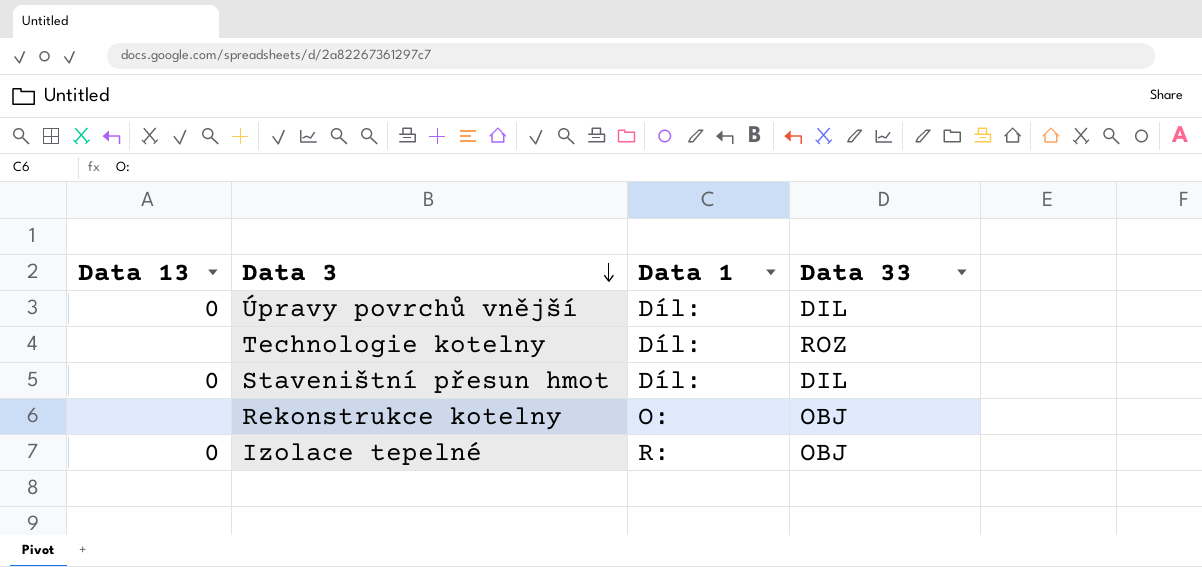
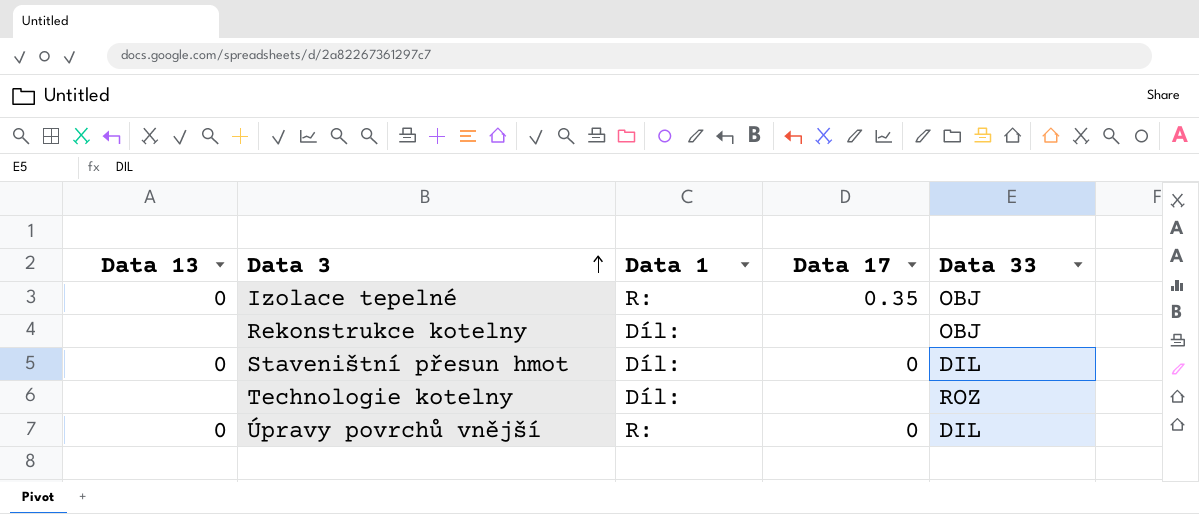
row order: Data 3 descending -> Data 3 ascending
column Data 17 | position: none -> 4
Rekonstrukce kotelny | Data 1: O: -> Díl:
Úpravy povrchů vnější | Data 1: Díl: -> R:

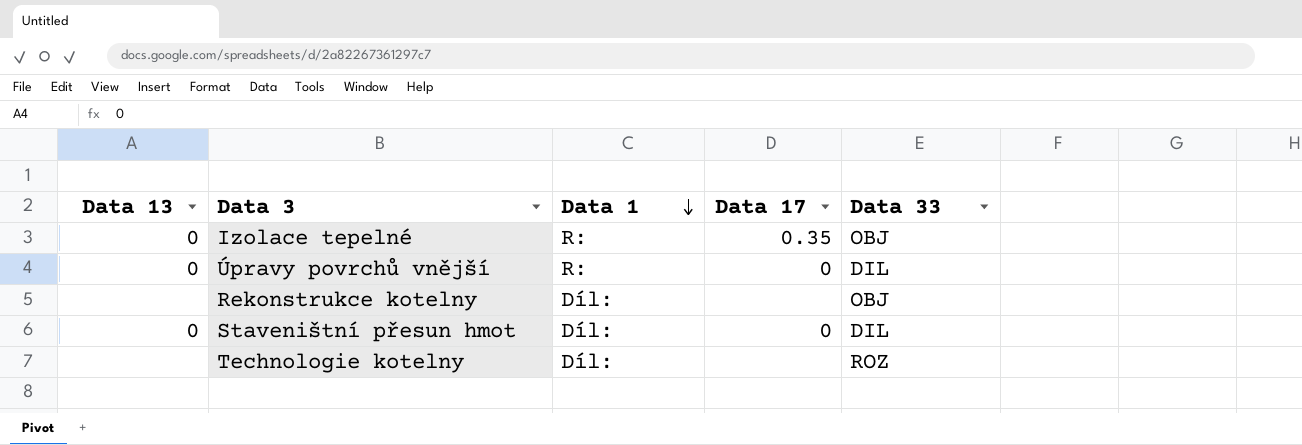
row order: Data 3 ascending -> Data 1 descending

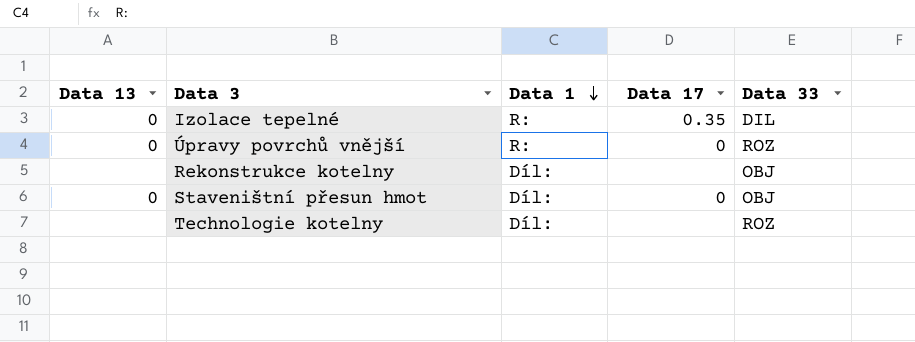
Izolace tepelné | Data 33: OBJ -> DIL
Úpravy povrchů vnější | Data 33: DIL -> ROZ
Staveništní přesun hmot | Data 33: DIL -> OBJ

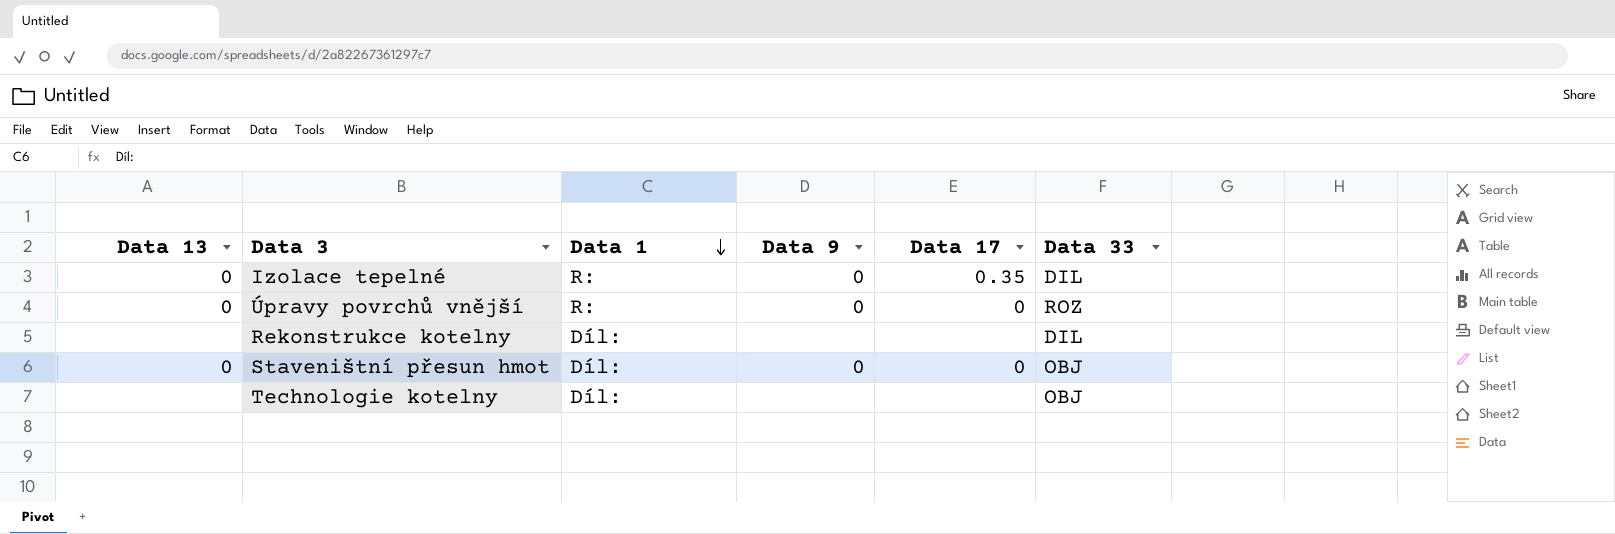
column Data 9 | position: none -> 4
Rekonstrukce kotelny | Data 33: OBJ -> DIL
Technologie kotelny | Data 33: ROZ -> OBJ

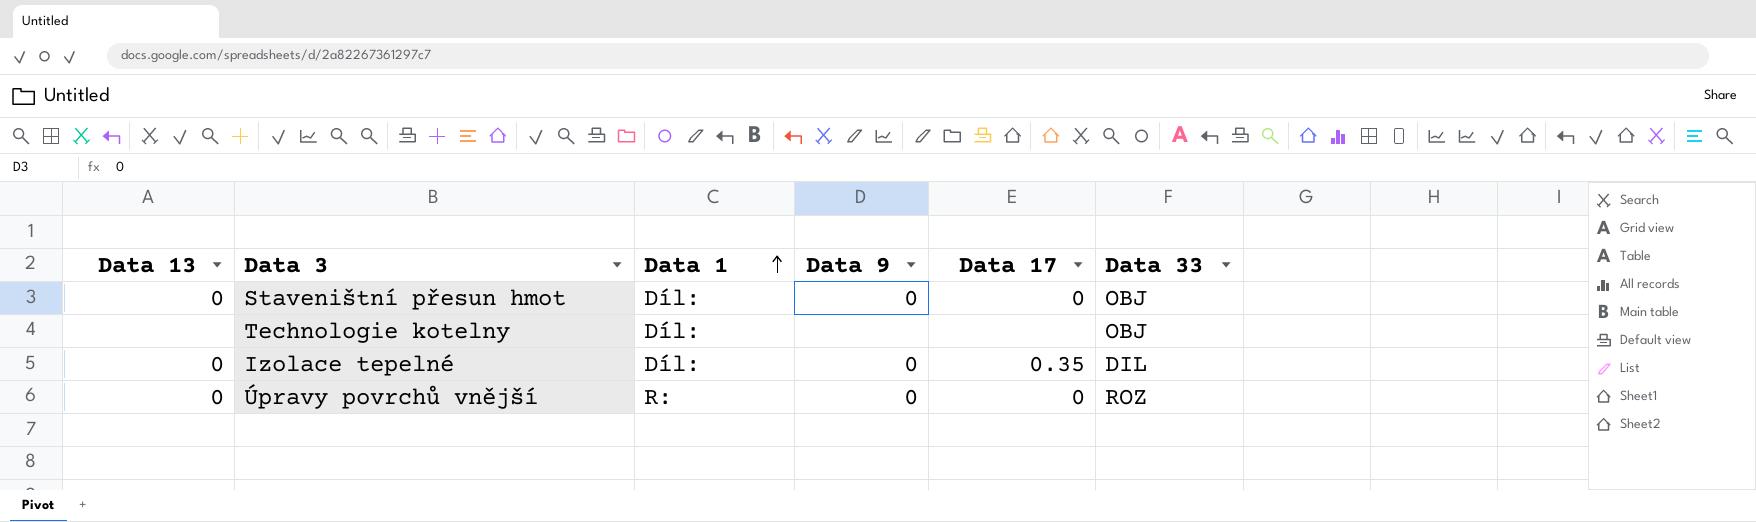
row order: Data 1 descending -> Data 1 ascending
row Rekonstrukce kotelny: none | Díl: | none | none | DIL -> none
Izolace tepelné | Data 1: R: -> Díl:

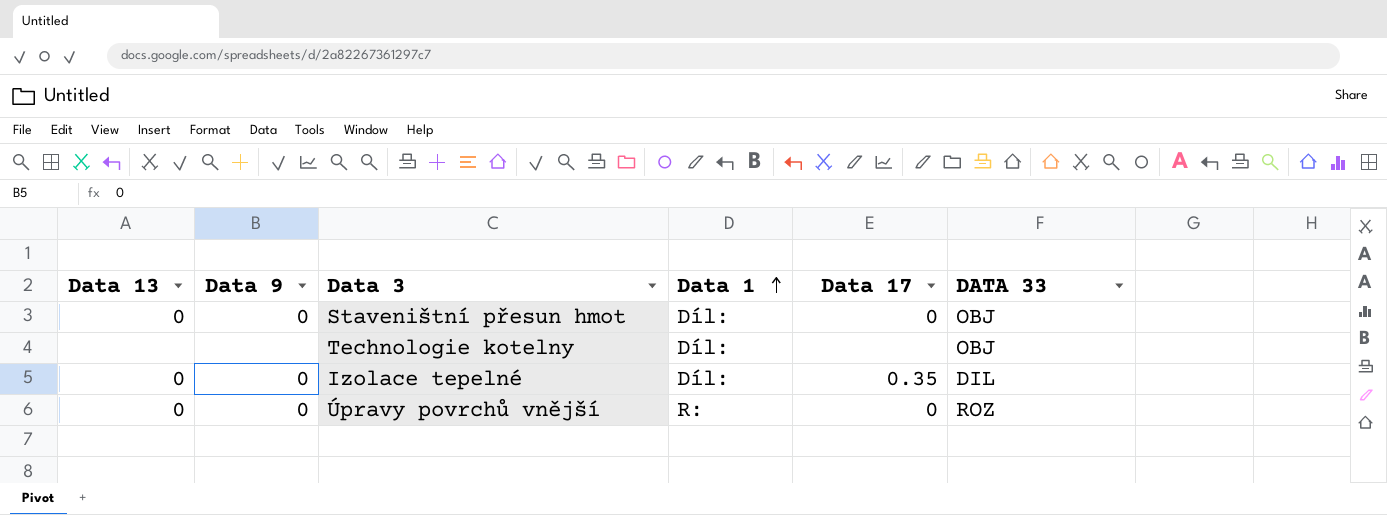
column Data 9 | position: 4 -> 2
column name: Data 33 -> DATA 33

